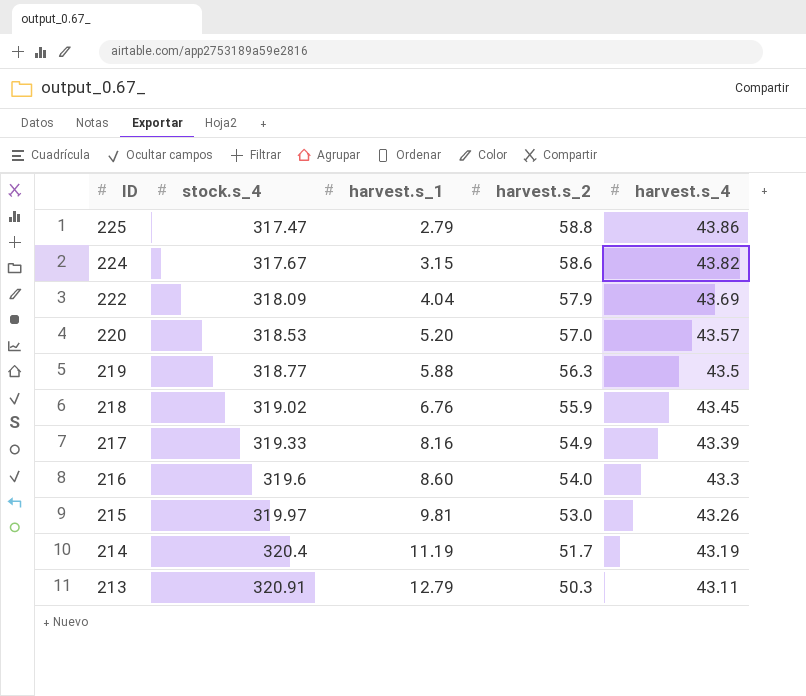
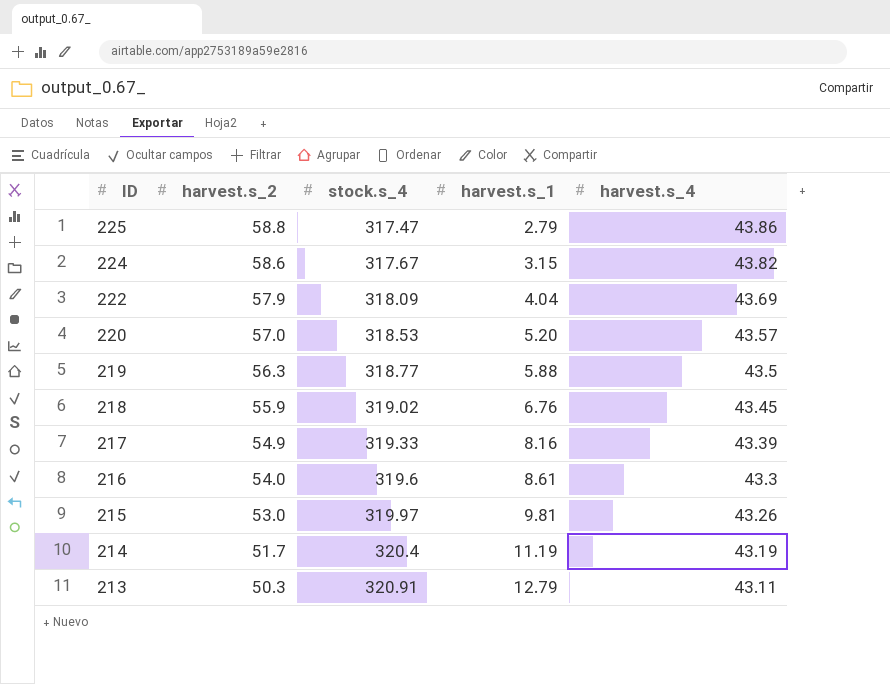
column harvest.s_2 | position: 4 -> 2
216 | harvest.s_1: 8.60 -> 8.61

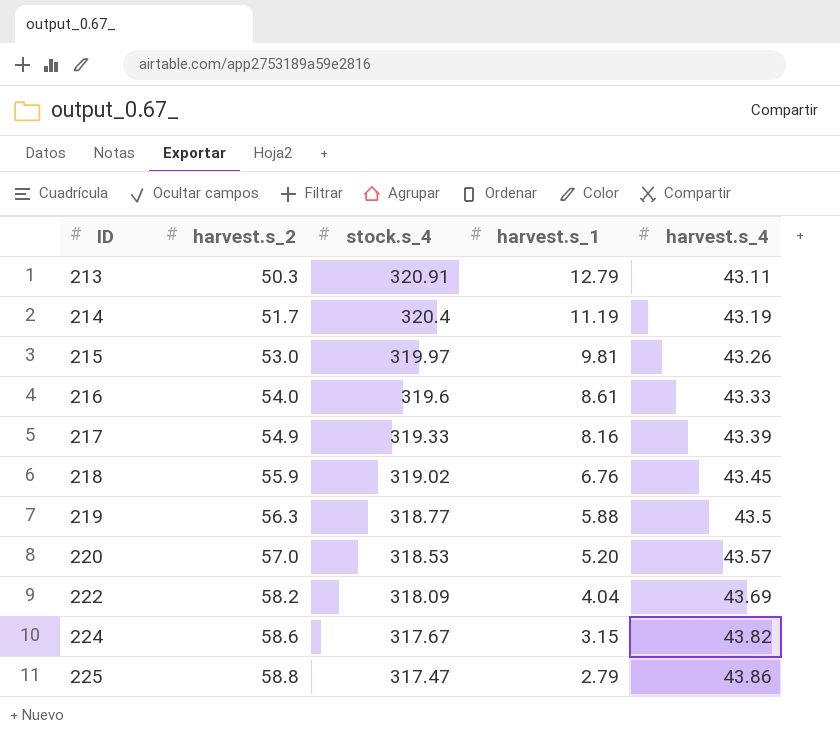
row order: ID descending -> ID ascending
216 | harvest.s_4: 43.3 -> 43.33
222 | harvest.s_2: 57.9 -> 58.2

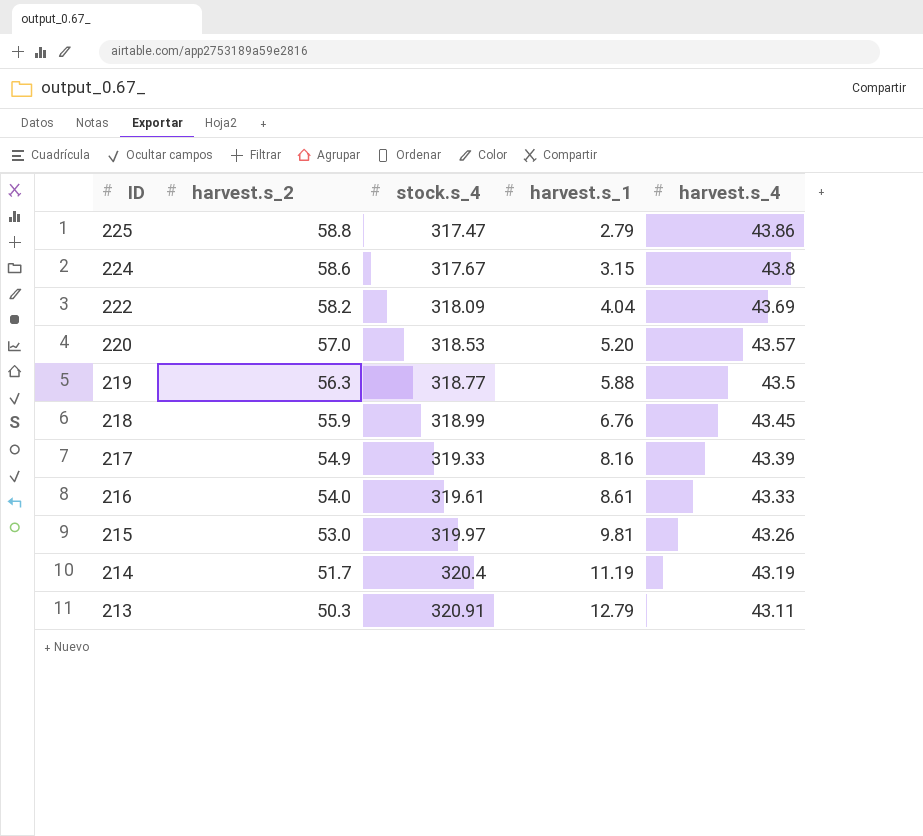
row order: ID ascending -> ID descending
224 | harvest.s_4: 43.82 -> 43.8
218 | stock.s_4: 319.02 -> 318.99
216 | stock.s_4: 319.6 -> 319.61

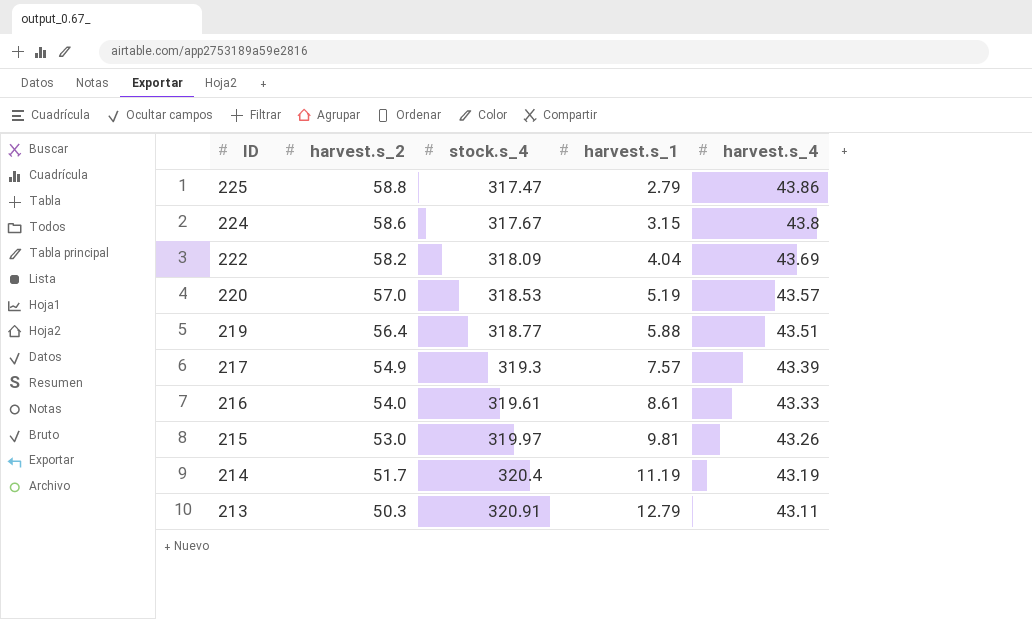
row 218: 55.9 | 318.99 | 6.76 | 43.45 -> none
220 | harvest.s_1: 5.20 -> 5.19
219 | harvest.s_2: 56.3 -> 56.4
219 | harvest.s_4: 43.5 -> 43.51
217 | stock.s_4: 319.33 -> 319.3
217 | harvest.s_1: 8.16 -> 7.57

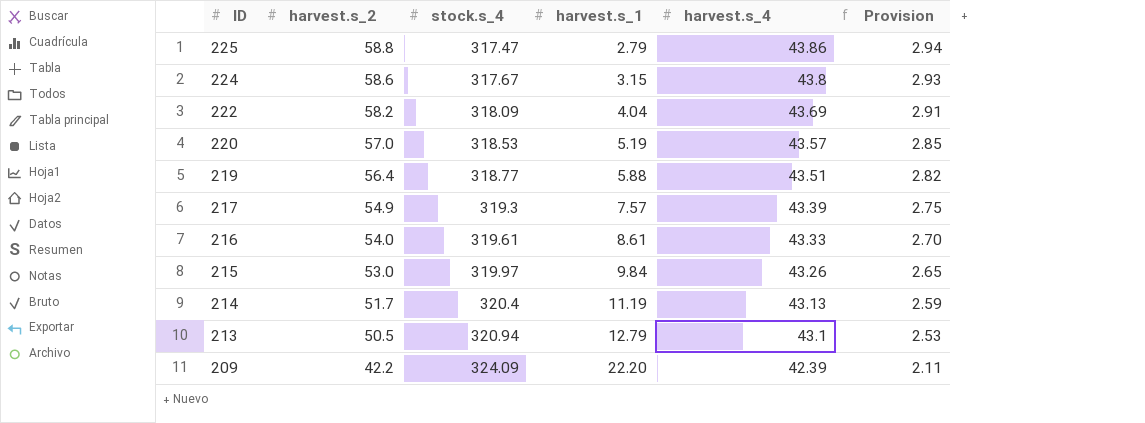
column Provision | formula: none -> [harvest.s_2] * 0.05
215 | harvest.s_1: 9.81 -> 9.84
214 | harvest.s_4: 43.19 -> 43.13
213 | harvest.s_2: 50.3 -> 50.5
213 | stock.s_4: 320.91 -> 320.94
213 | harvest.s_4: 43.11 -> 43.1
row 209: none -> 42.2 | 324.09 | 22.20 | 42.39 | 2.11

